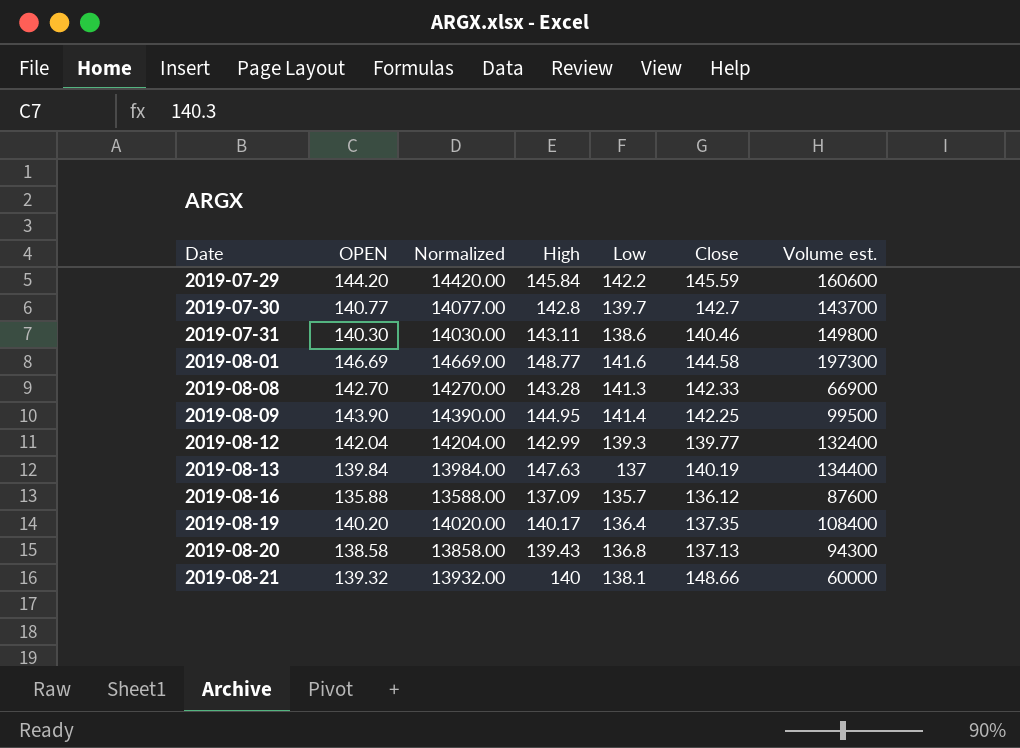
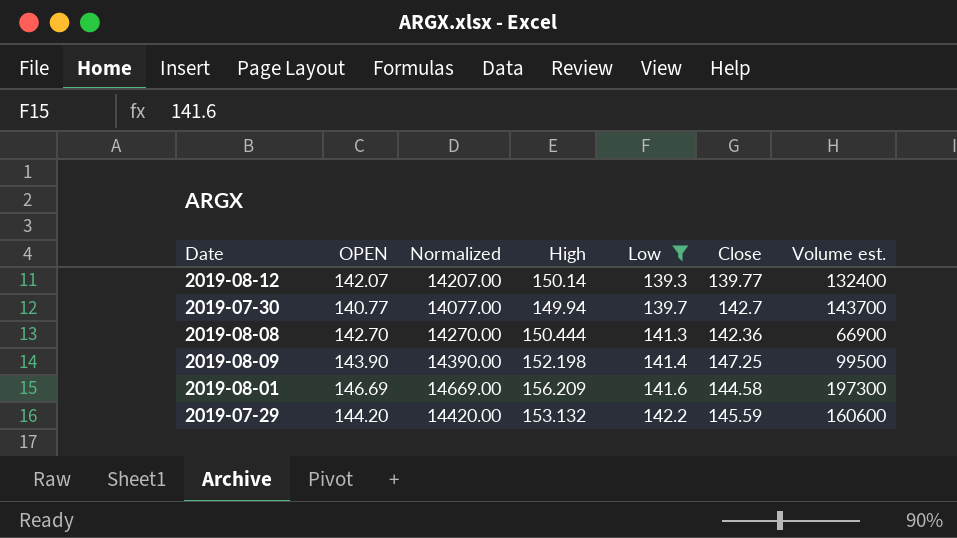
filter: none -> Low >= 139.3
row order: Date ascending -> Low ascending
2019-08-12 | OPEN: 142.04 -> 142.07
2019-08-12 | Normalized: 14204.00 -> 14207.00
2019-08-12 | High: 142.99 -> 150.14
2019-07-30 | High: 142.8 -> 149.94
2019-08-08 | High: 143.28 -> 150.444
2019-08-08 | Close: 142.33 -> 142.36
2019-08-09 | High: 144.95 -> 152.198
2019-08-09 | Close: 142.25 -> 147.25
2019-08-01 | High: 148.77 -> 156.209
2019-07-29 | High: 145.84 -> 153.132

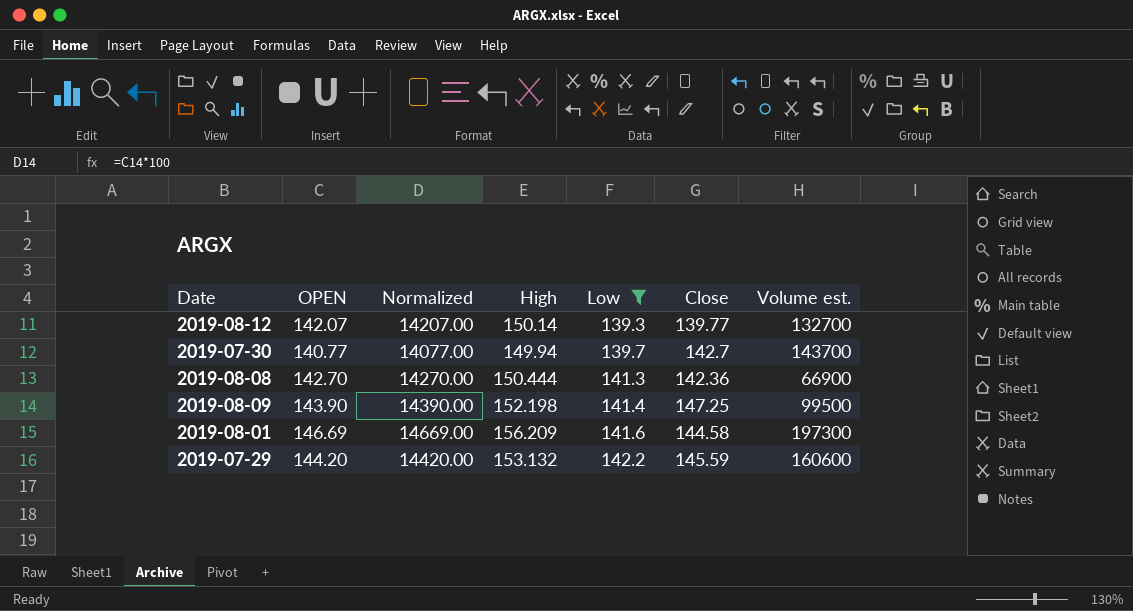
2019-08-12 | Volume est.: 132400 -> 132700

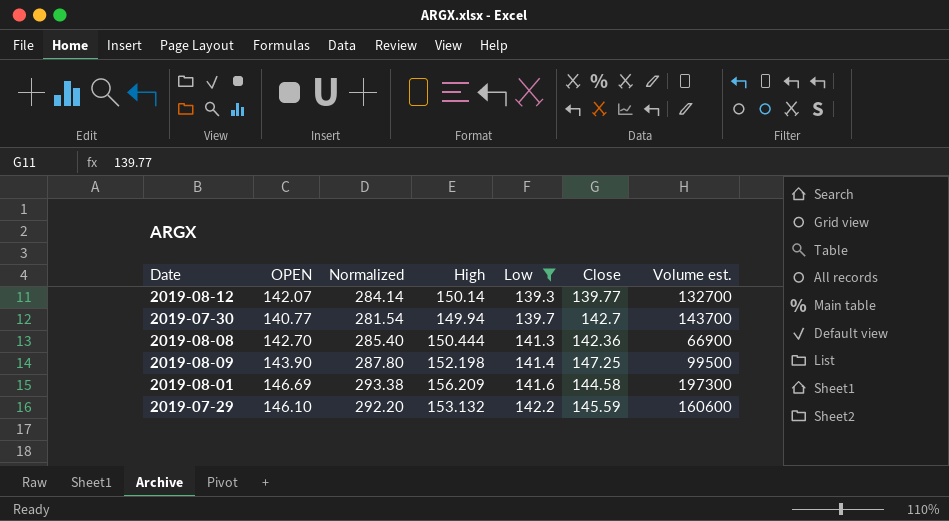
column Normalized | formula: [OPEN] * 100 -> [OPEN] * 2
2019-07-29 | OPEN: 144.20 -> 146.10

